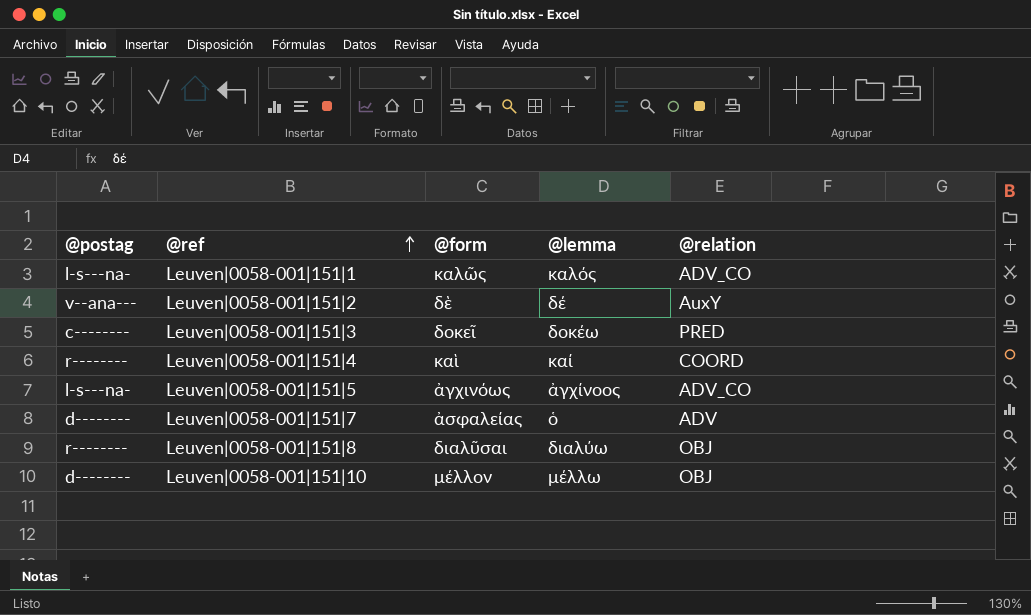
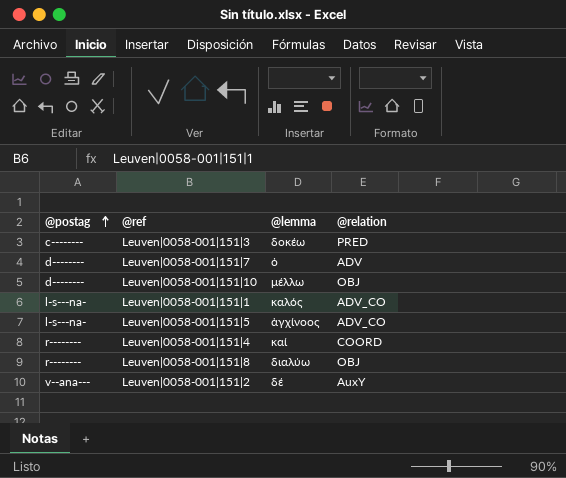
row order: @ref ascending -> @postag ascending
column @form | position: 3 -> none

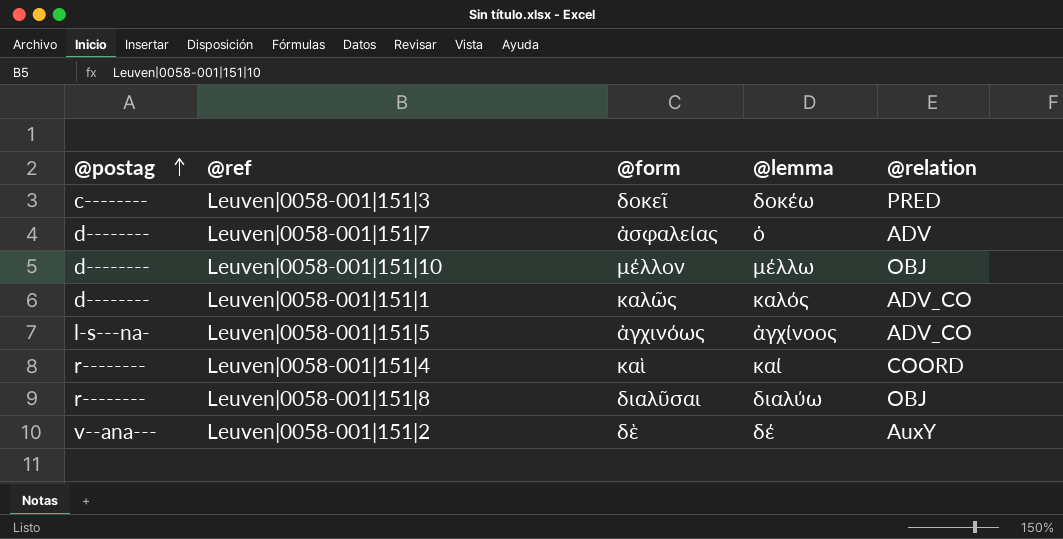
column @form | position: none -> 3
Leuven|0058-001|151|1 | @postag: l-s---na- -> d--------

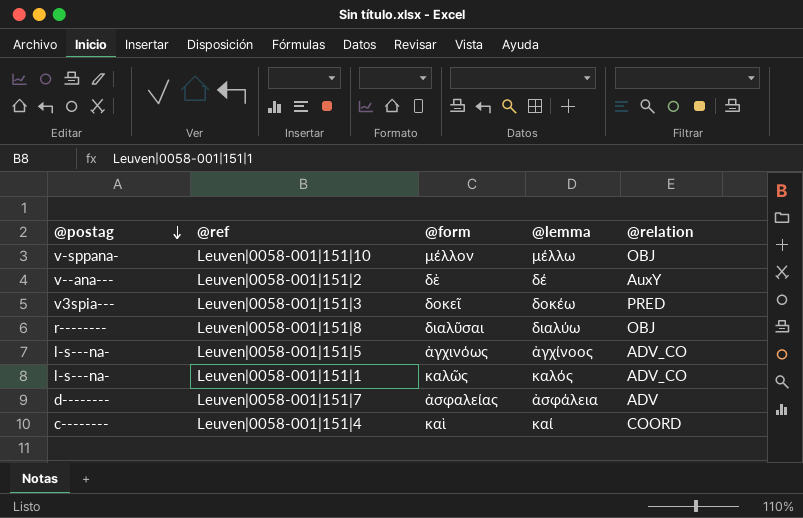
row order: @postag ascending -> @postag descending
Leuven|0058-001|151|10 | @postag: d-------- -> v-sppana-
Leuven|0058-001|151|3 | @postag: c-------- -> v3spia---
Leuven|0058-001|151|1 | @postag: d-------- -> l-s---na-
Leuven|0058-001|151|7 | @lemma: ὁ -> ἀσφάλεια
Leuven|0058-001|151|4 | @postag: r-------- -> c--------

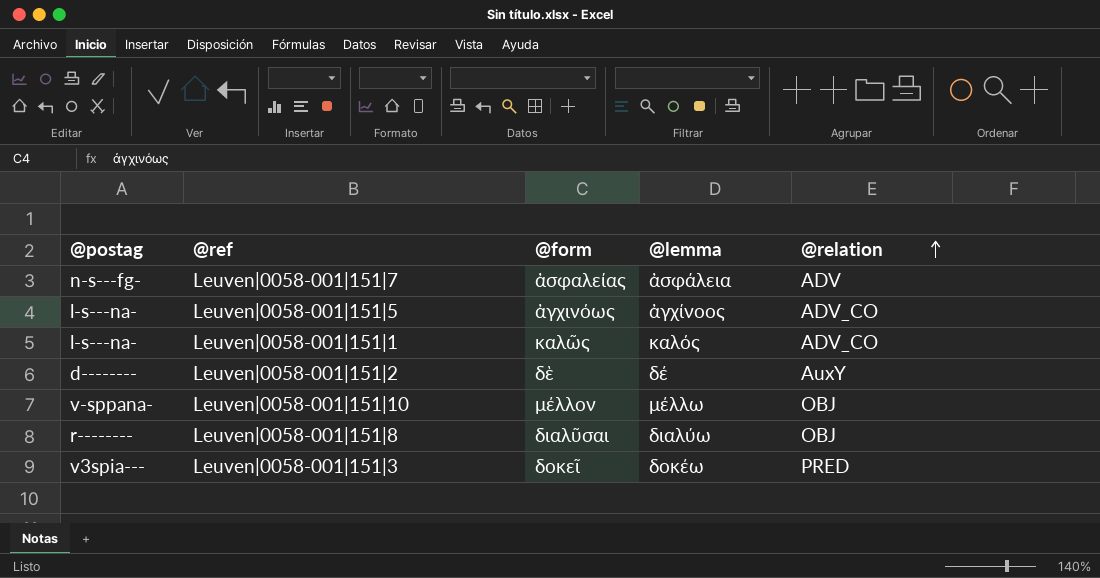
row order: @postag descending -> @relation ascending
row Leuven|0058-001|151|4: c-------- | καὶ | καί | COORD -> none
Leuven|0058-001|151|7 | @postag: d-------- -> n-s---fg-
Leuven|0058-001|151|2 | @postag: v--ana--- -> d--------

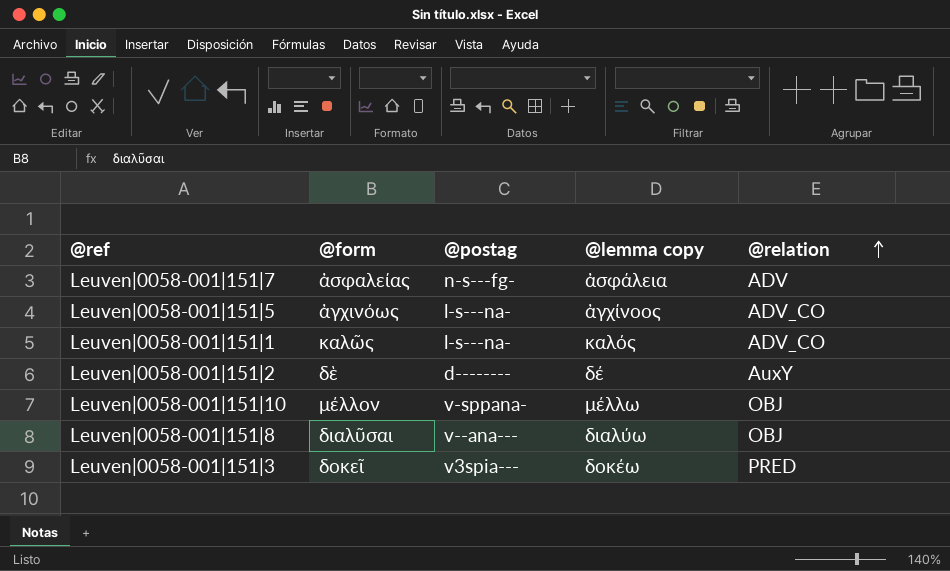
column @postag | position: 1 -> 3
column name: @lemma -> @lemma copy
Leuven|0058-001|151|8 | @postag: r-------- -> v--ana---

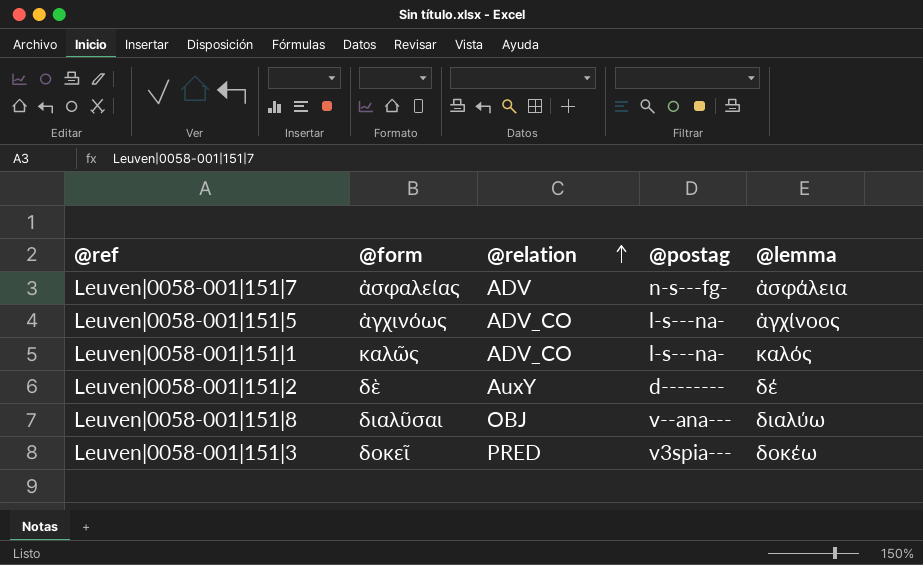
column @relation | position: 5 -> 3
column name: @lemma copy -> @lemma
row Leuven|0058-001|151|10: μέλλον | v-sppana- | μέλλω | OBJ -> none

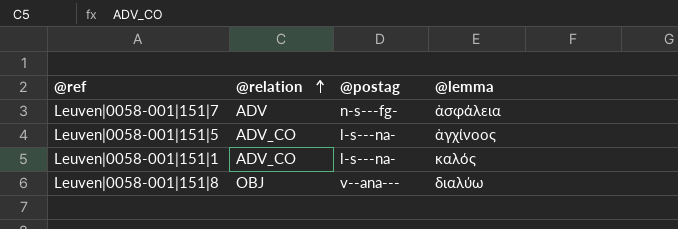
column @form | position: 2 -> none
row Leuven|0058-001|151|2: δὲ | AuxY | d-------- | δέ -> none
row Leuven|0058-001|151|3: δοκεῖ | PRED | v3spia--- | δοκέω -> none

